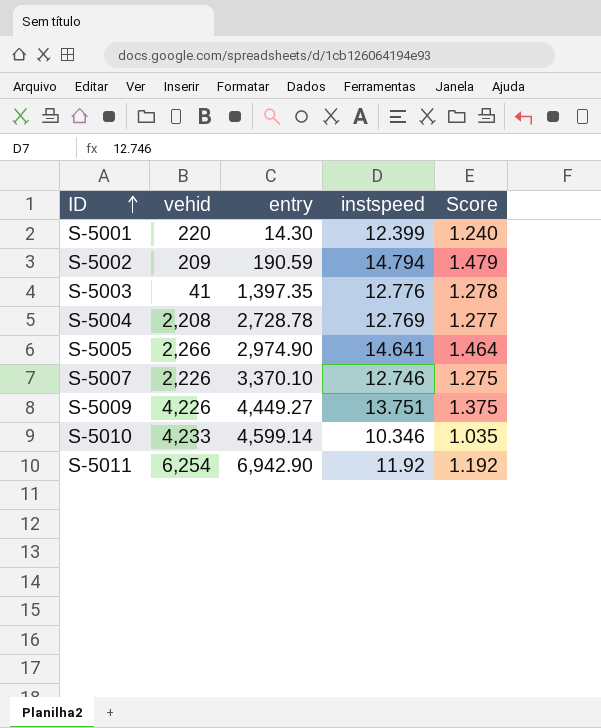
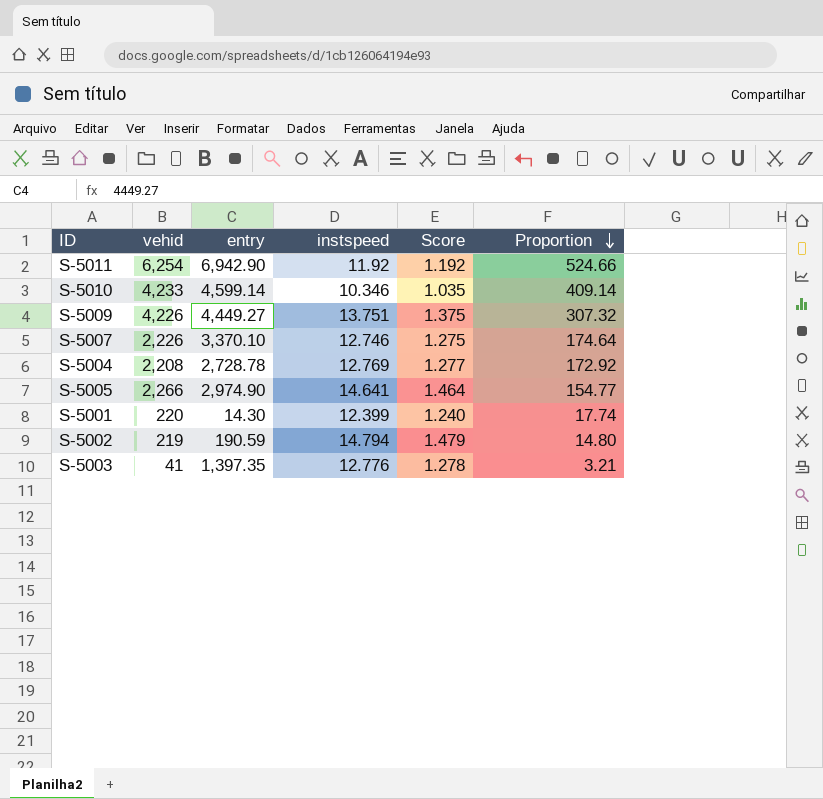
row order: ID ascending -> Proportion descending
column Proportion | formula: none -> [vehid] / [instspeed]
S-5002 | vehid: 209 -> 219

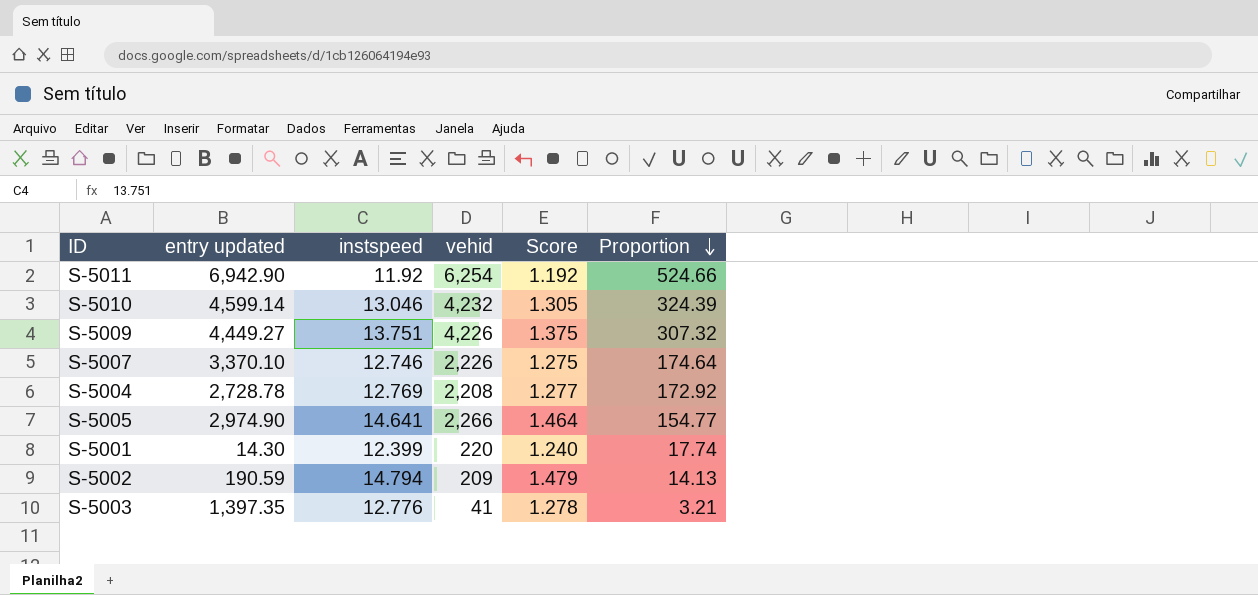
column name: entry -> entry updated
column vehid | position: 2 -> 4
S-5010 | instspeed: 10.346 -> 13.046
S-5010 | vehid: 4,233 -> 4,232
S-5010 | Score: 1.035 -> 1.305
S-5010 | Proportion: 409.14 -> 324.39
S-5002 | vehid: 219 -> 209
S-5002 | Proportion: 14.80 -> 14.13

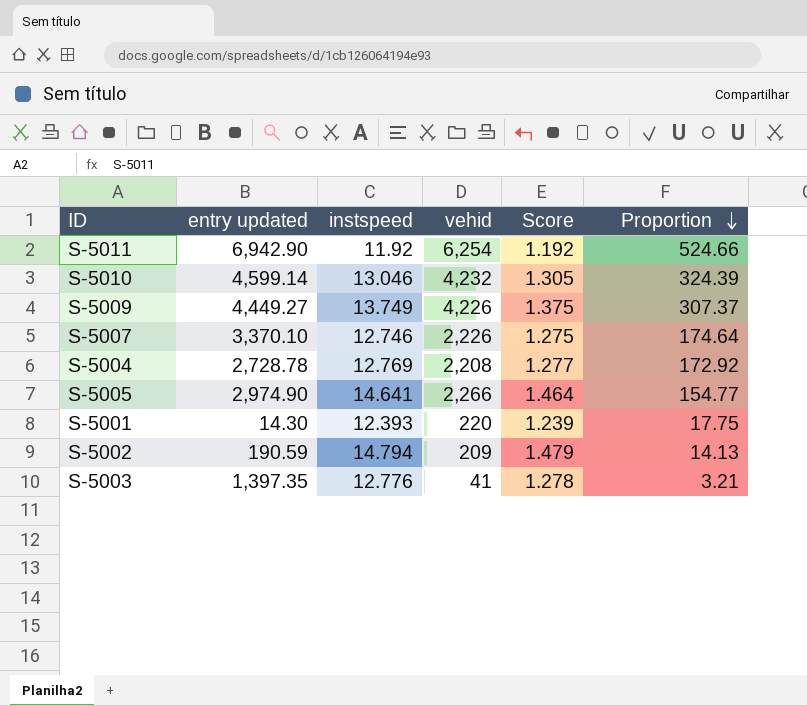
S-5009 | instspeed: 13.751 -> 13.749
S-5009 | Proportion: 307.32 -> 307.37
S-5001 | instspeed: 12.399 -> 12.393
S-5001 | Score: 1.240 -> 1.239
S-5001 | Proportion: 17.74 -> 17.75

